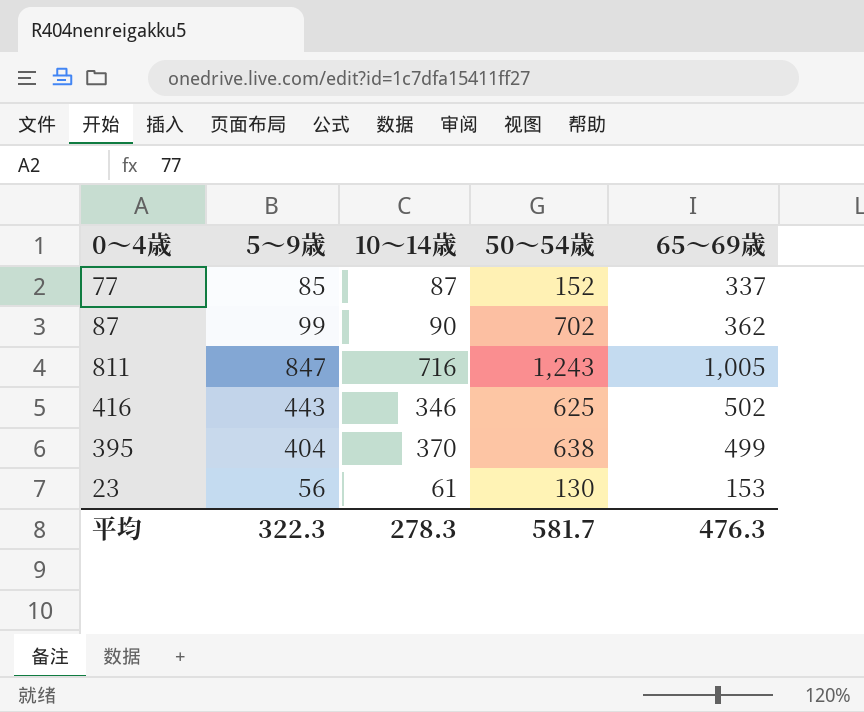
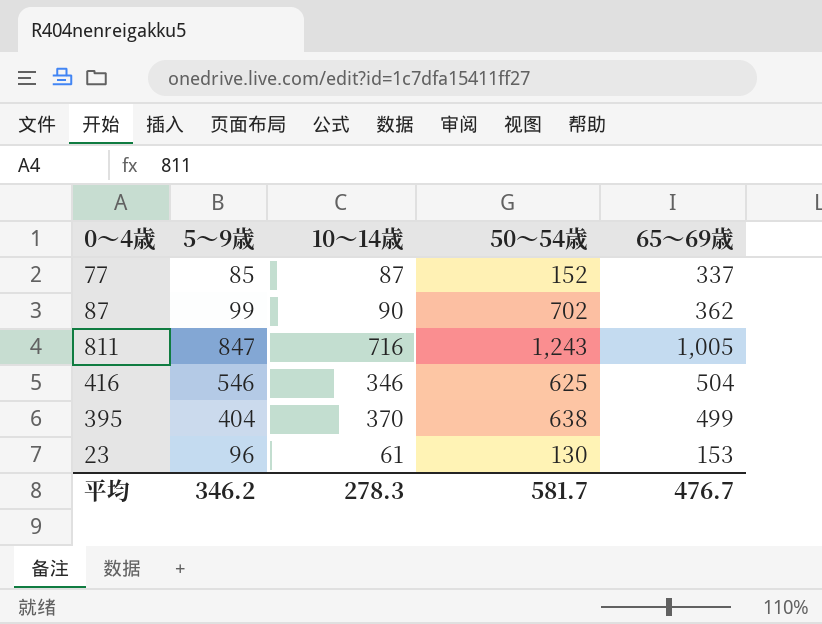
416 | 5～9歳: 443 -> 546
416 | 65～69歳: 502 -> 504
23 | 5～9歳: 56 -> 96
平均 | 5～9歳: 322.3 -> 346.2
平均 | 65～69歳: 476.3 -> 476.7

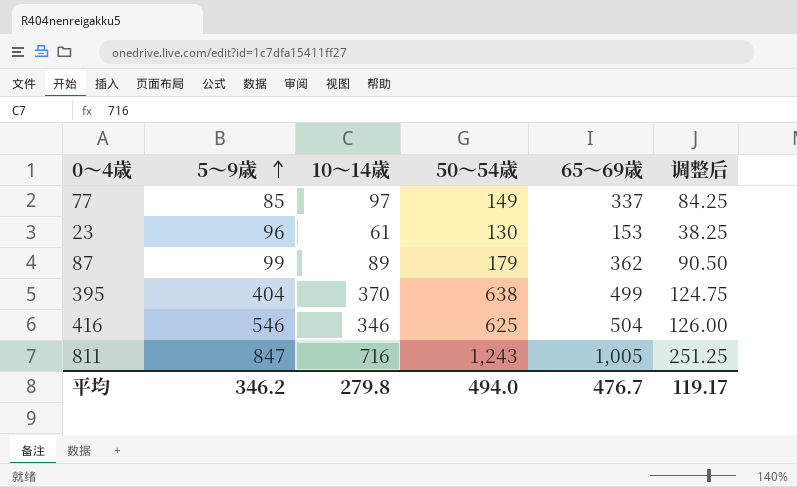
row order: none -> 5～9歳 ascending
column 调整后 | formula: none -> [65～69歳] * 0.25
77 | 10～14歳: 87 -> 97
77 | 50～54歳: 152 -> 149
87 | 10～14歳: 90 -> 89
87 | 50～54歳: 702 -> 179
平均 | 10～14歳: 278.3 -> 279.8
平均 | 50～54歳: 581.7 -> 494.0

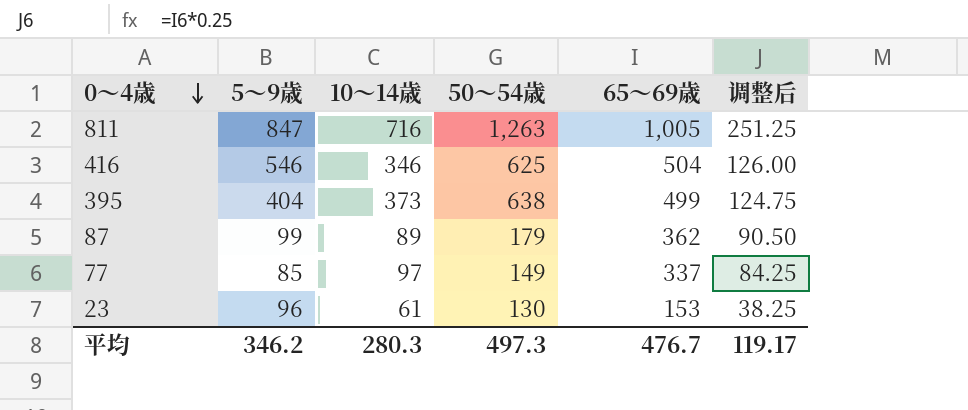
row order: 5～9歳 ascending -> 0～4歳 descending
811 | 50～54歳: 1,243 -> 1,263
395 | 10～14歳: 370 -> 373
平均 | 10～14歳: 279.8 -> 280.3
平均 | 50～54歳: 494.0 -> 497.3

